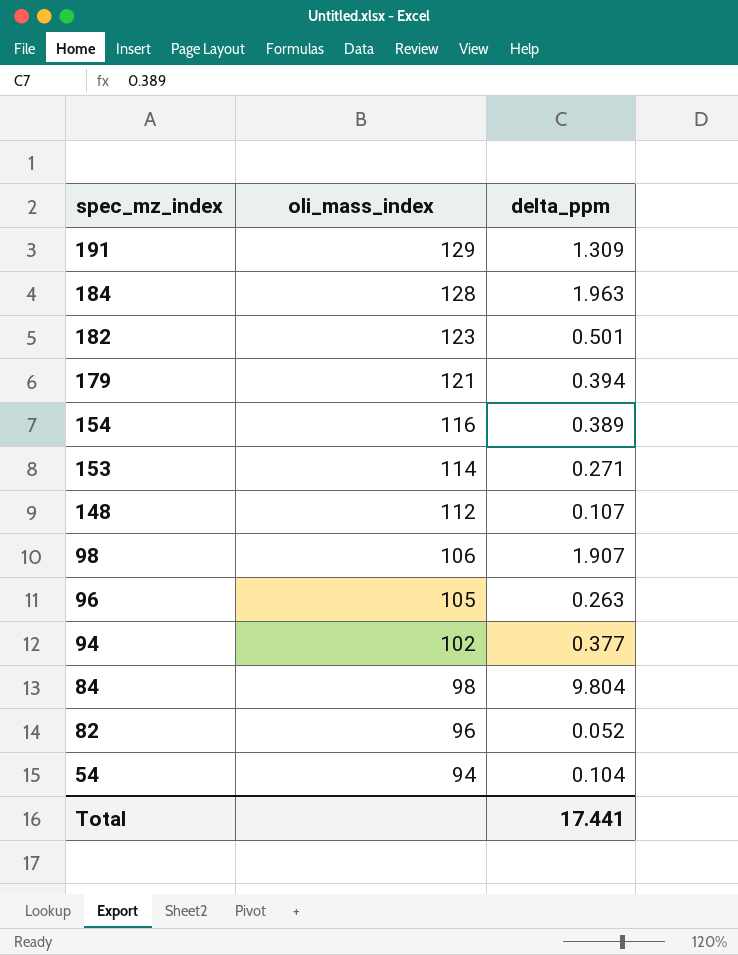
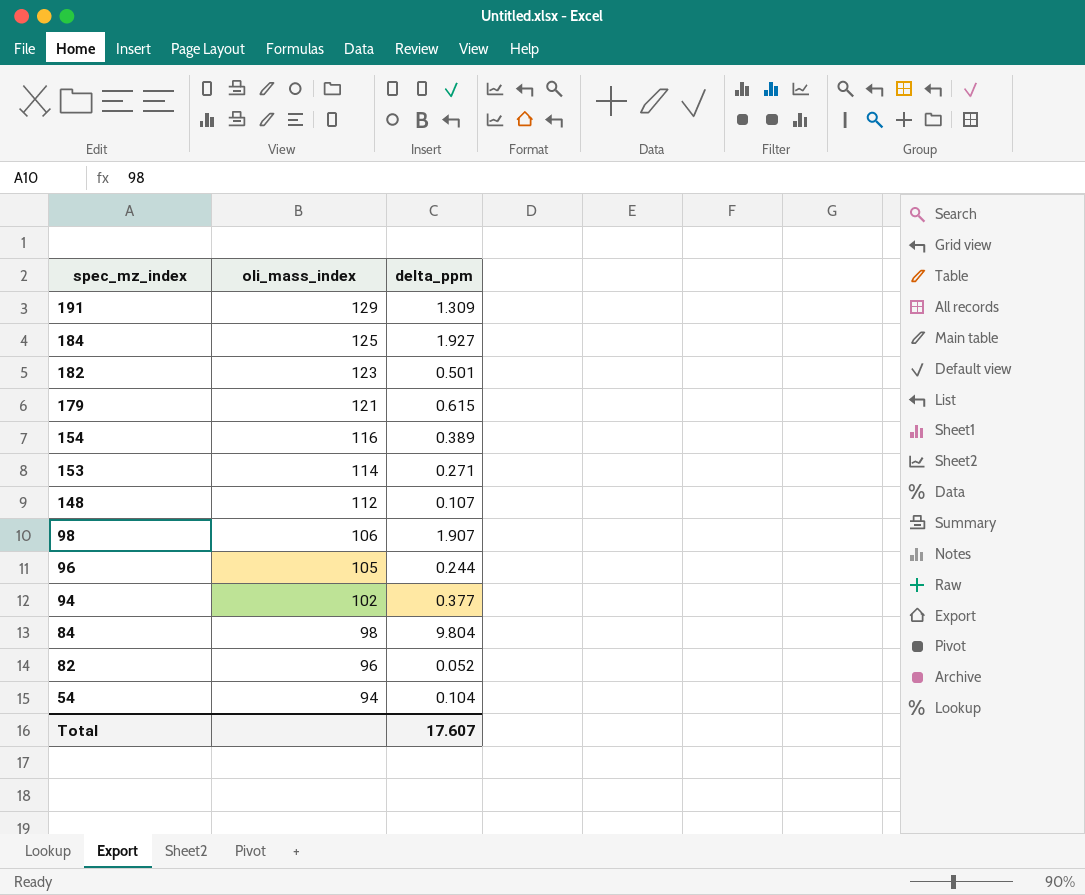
184 | oli_mass_index: 128 -> 125
184 | delta_ppm: 1.963 -> 1.927
179 | delta_ppm: 0.394 -> 0.615
96 | delta_ppm: 0.263 -> 0.244
Total | delta_ppm: 17.441 -> 17.607

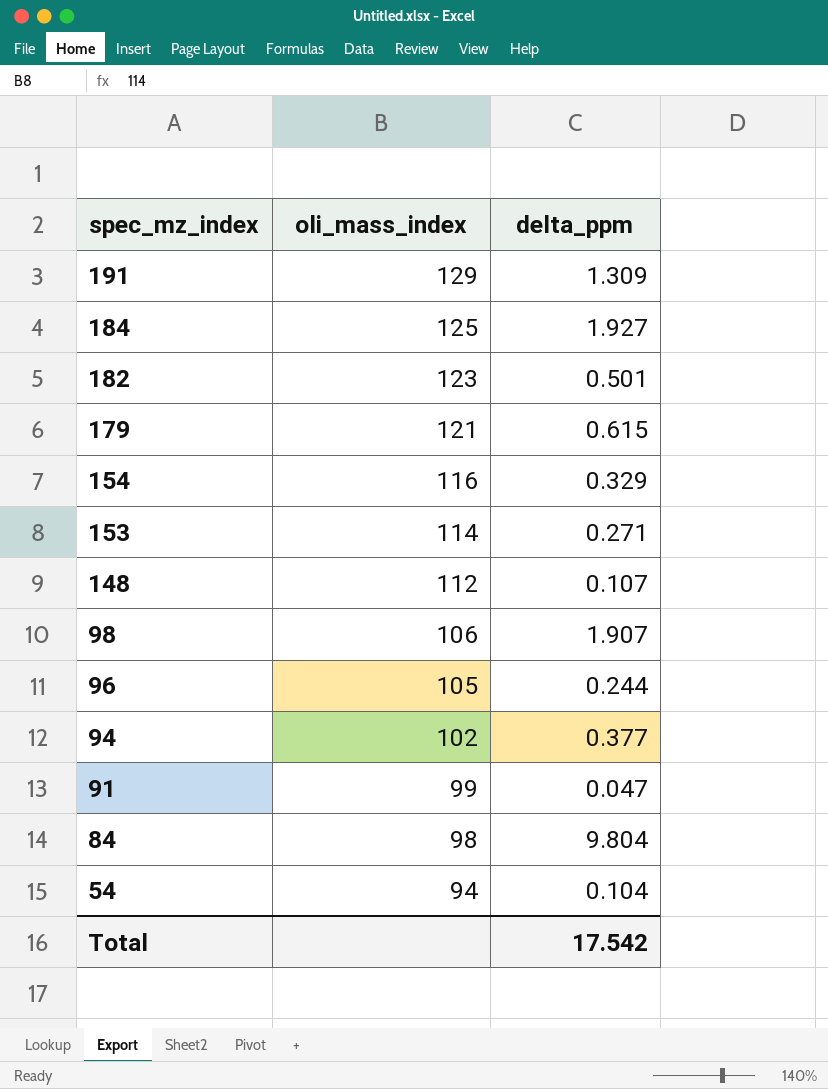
row 82: 96 | 0.052 -> none
154 | delta_ppm: 0.389 -> 0.329
row 91: none -> 99 | 0.047
Total | delta_ppm: 17.607 -> 17.542

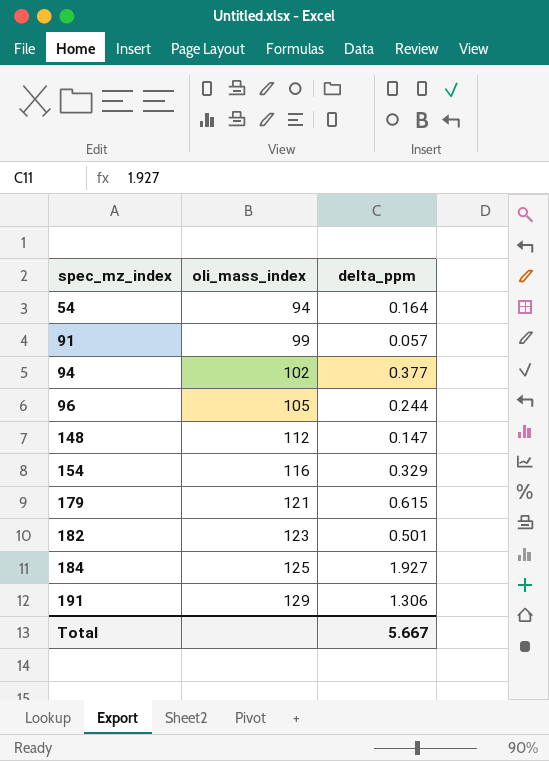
row order: spec_mz_index descending -> spec_mz_index ascending
row 153: 114 | 0.271 -> none
row 98: 106 | 1.907 -> none
row 84: 98 | 9.804 -> none
54 | delta_ppm: 0.104 -> 0.164
91 | delta_ppm: 0.047 -> 0.057
148 | delta_ppm: 0.107 -> 0.147
191 | delta_ppm: 1.309 -> 1.306
Total | delta_ppm: 17.542 -> 5.667

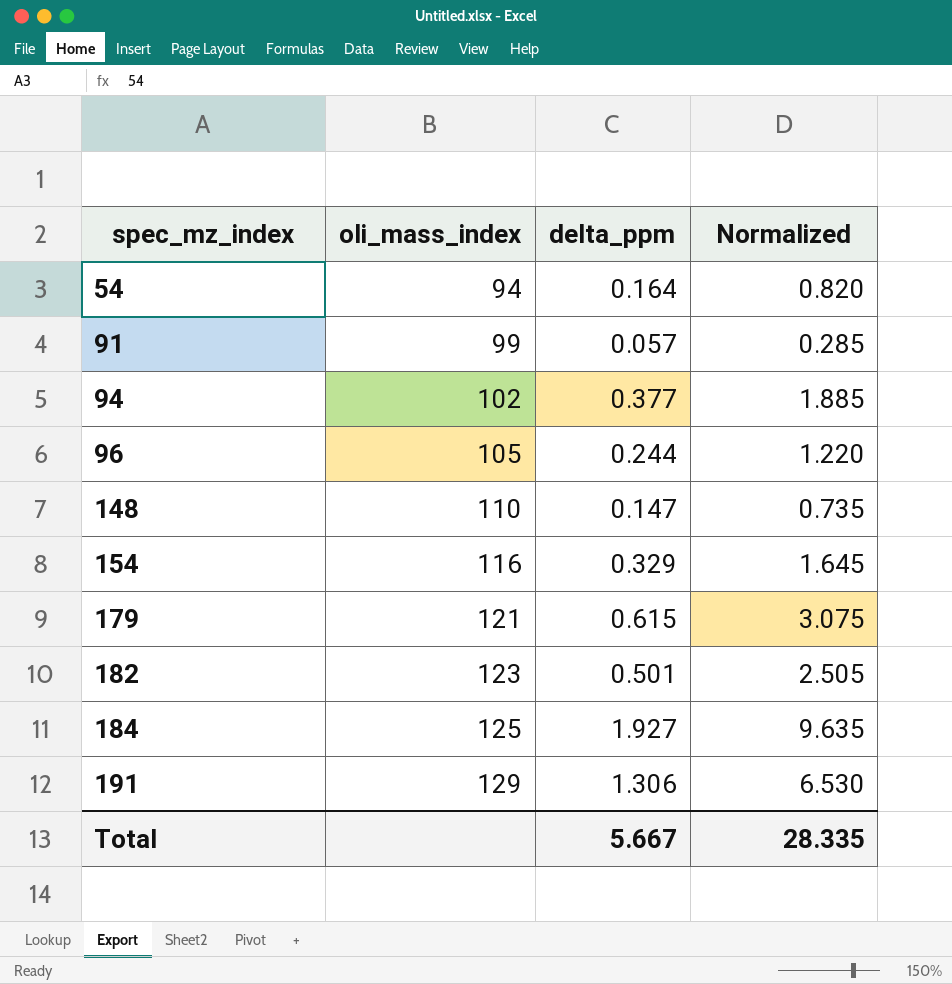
column Normalized | formula: none -> [delta_ppm] * 5
148 | oli_mass_index: 112 -> 110

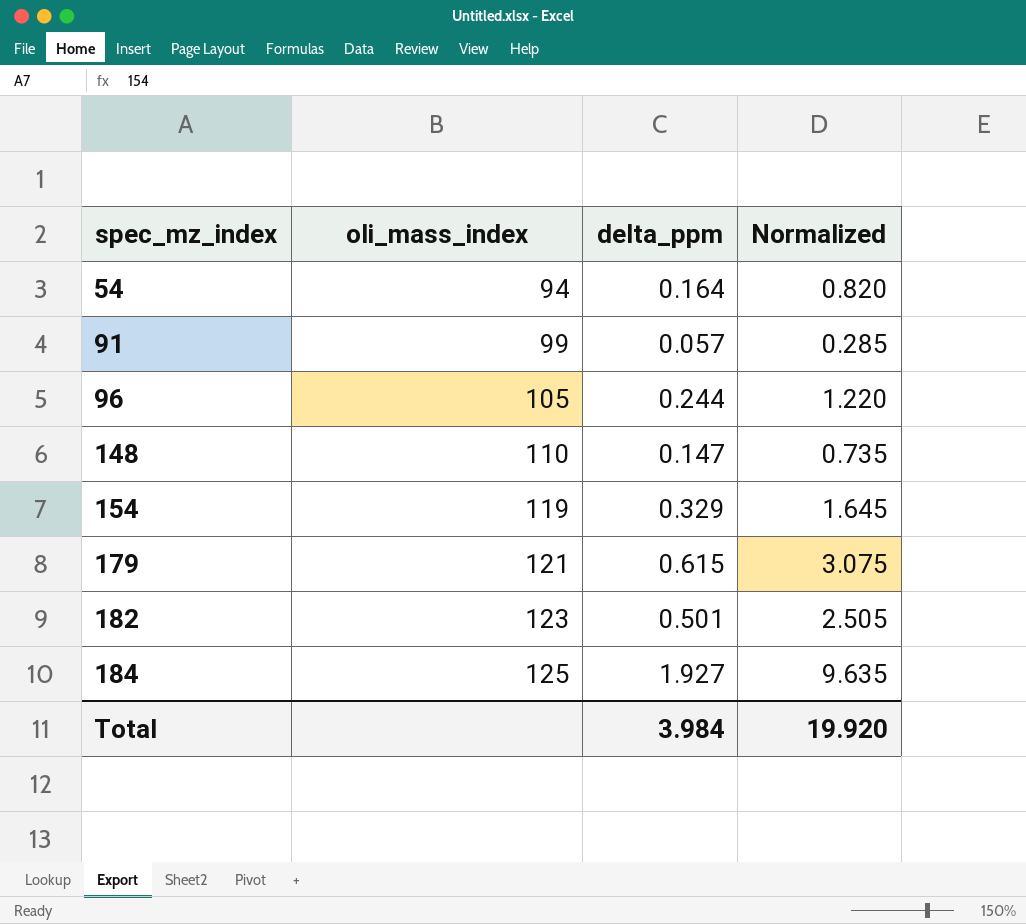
row 94: 102 | 0.377 | 1.885 -> none
row 191: 129 | 1.306 | 6.530 -> none
154 | oli_mass_index: 116 -> 119
Total | delta_ppm: 5.667 -> 3.984
Total | Normalized: 28.335 -> 19.920

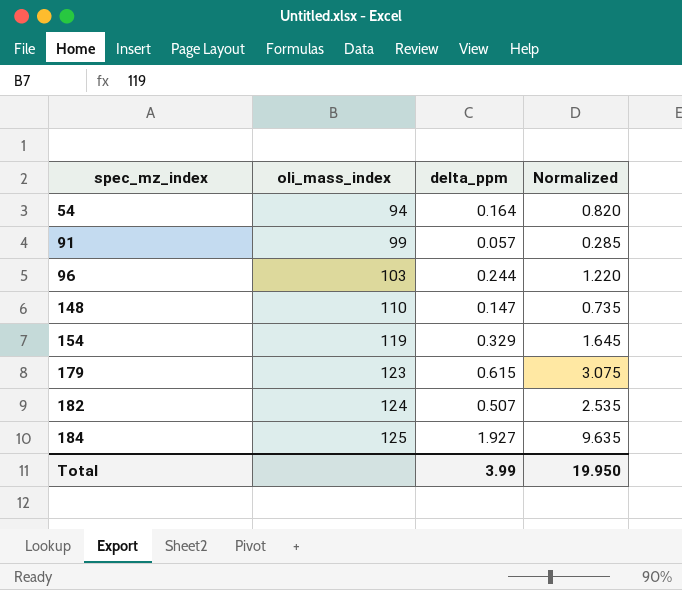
96 | oli_mass_index: 105 -> 103
179 | oli_mass_index: 121 -> 123
182 | oli_mass_index: 123 -> 124
182 | delta_ppm: 0.501 -> 0.507
182 | Normalized: 2.505 -> 2.535
Total | delta_ppm: 3.984 -> 3.99
Total | Normalized: 19.920 -> 19.950

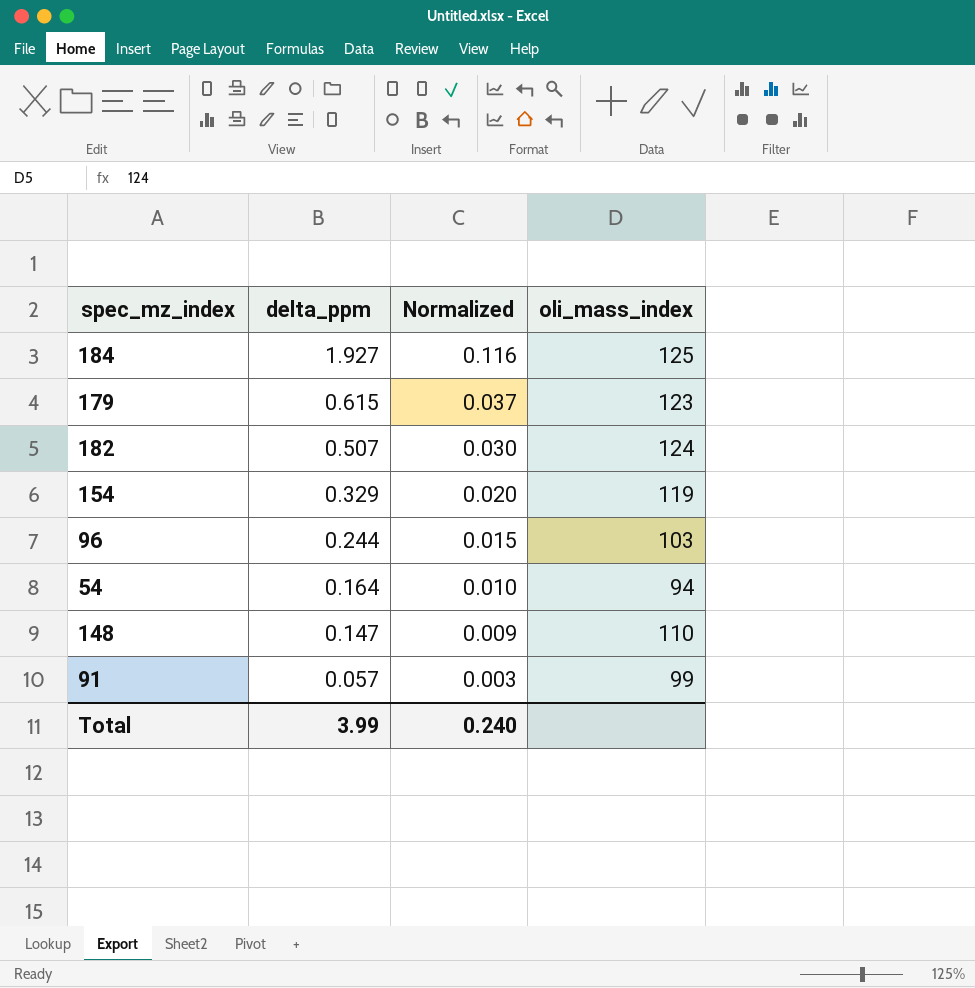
row order: spec_mz_index ascending -> delta_ppm descending
column Normalized | formula: [delta_ppm] * 5 -> [delta_ppm] * 0.06
column oli_mass_index | position: 2 -> 4
Total | Normalized: 19.950 -> 0.240

